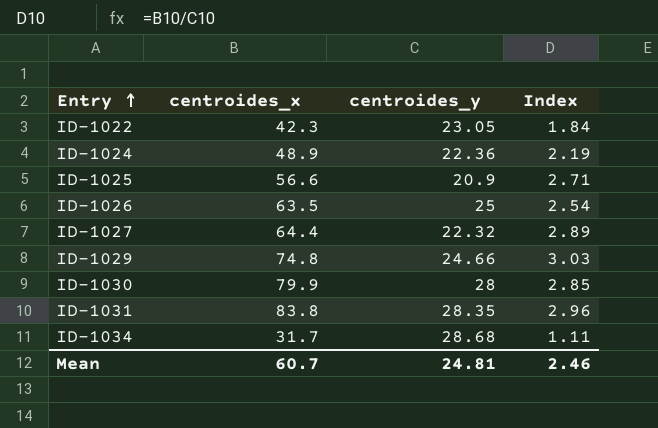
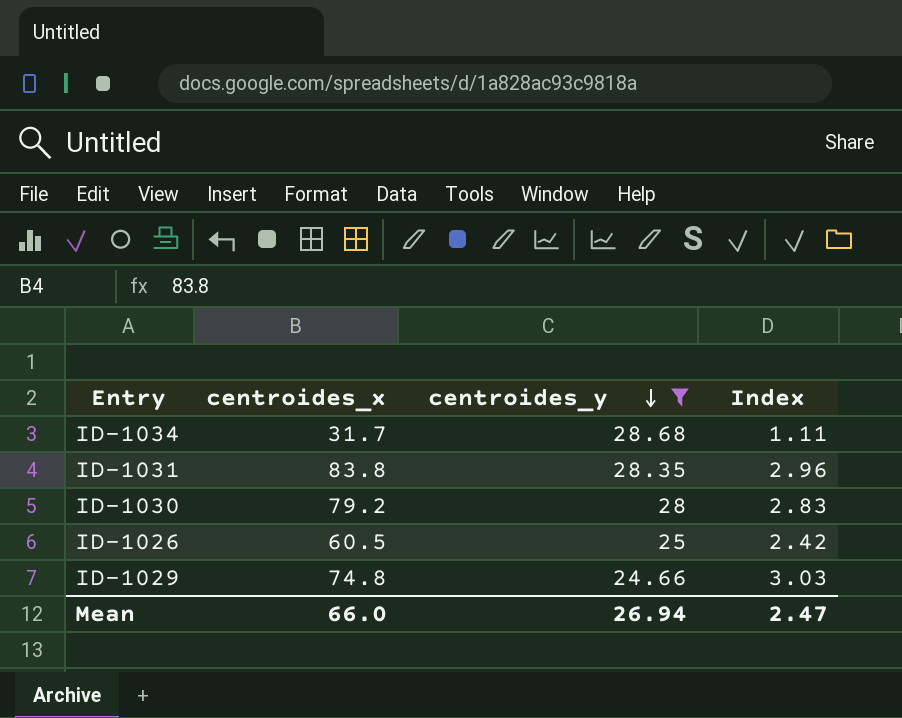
filter: none -> centroides_y >= 24.66
row order: Entry ascending -> centroides_y descending
ID-1030 | centroides_x: 79.9 -> 79.2
ID-1030 | Index: 2.85 -> 2.83
ID-1026 | centroides_x: 63.5 -> 60.5
ID-1026 | Index: 2.54 -> 2.42
Mean | centroides_x: 60.7 -> 66.0
Mean | centroides_y: 24.81 -> 26.94
Mean | Index: 2.46 -> 2.47

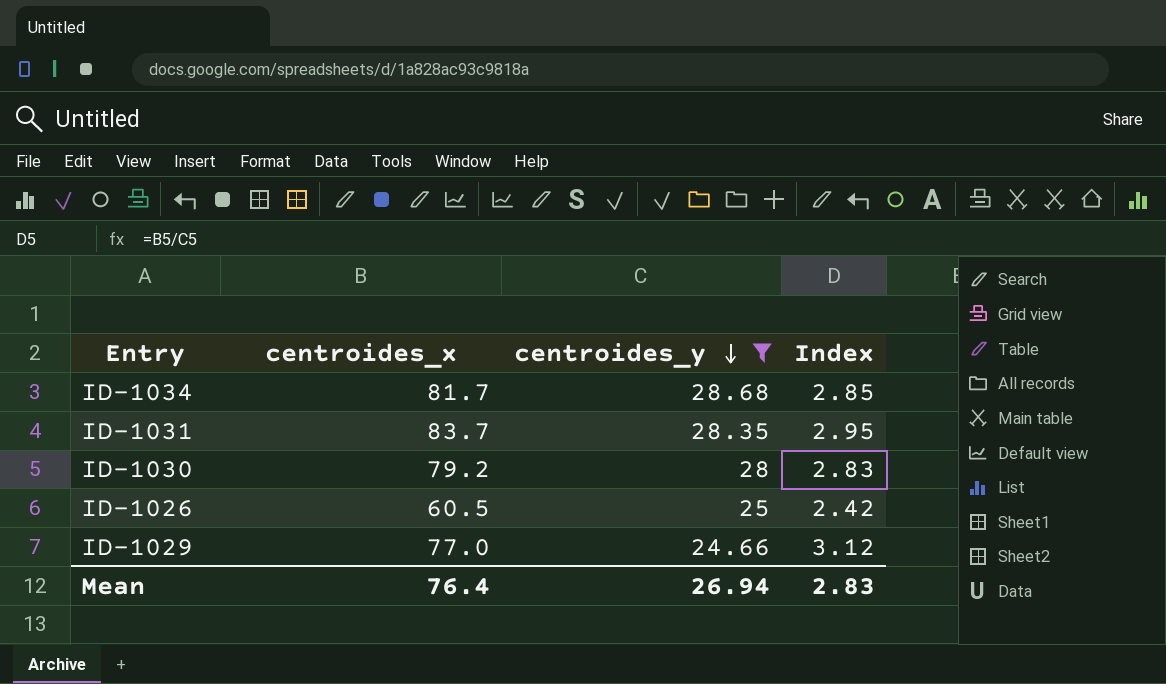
ID-1034 | centroides_x: 31.7 -> 81.7
ID-1034 | Index: 1.11 -> 2.85
ID-1031 | centroides_x: 83.8 -> 83.7
ID-1031 | Index: 2.96 -> 2.95
ID-1029 | centroides_x: 74.8 -> 77.0
ID-1029 | Index: 3.03 -> 3.12
Mean | centroides_x: 66.0 -> 76.4
Mean | Index: 2.47 -> 2.83

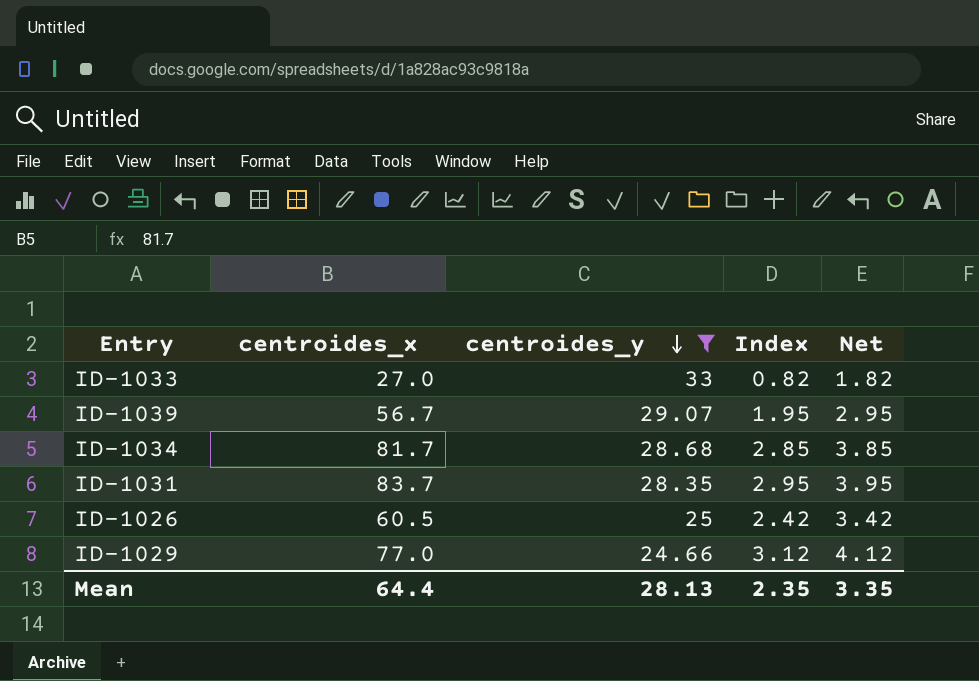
column Net | formula: none -> [Index] + 1
row ID-1030: 79.2 | 28 | 2.83 -> none
row ID-1033: none -> 27.0 | 33 | 0.82 | 1.82
row ID-1039: none -> 56.7 | 29.07 | 1.95 | 2.95
Mean | centroides_x: 76.4 -> 64.4
Mean | centroides_y: 26.94 -> 28.13
Mean | Index: 2.83 -> 2.35

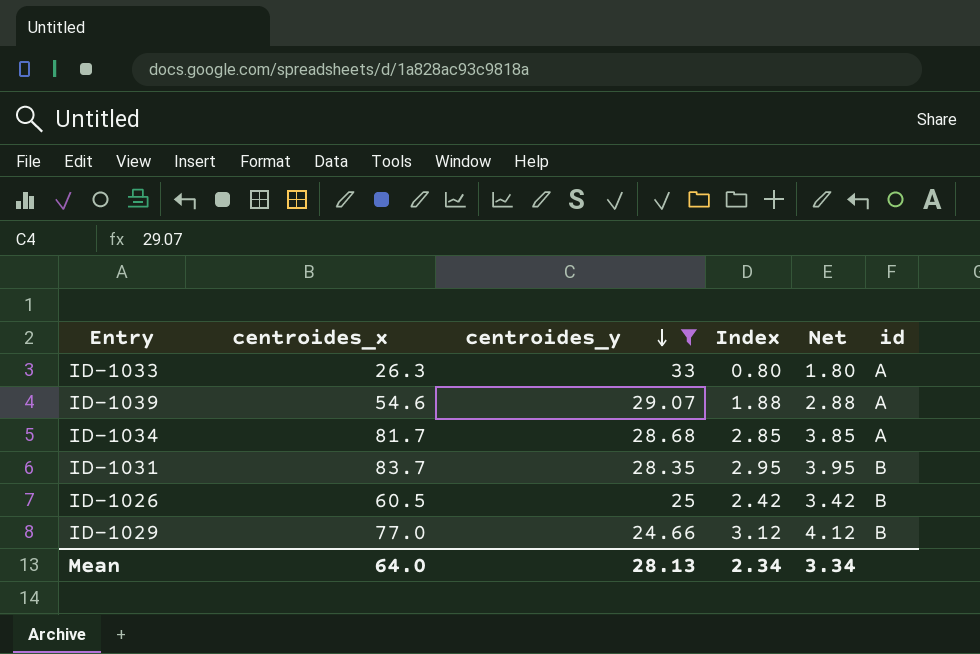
column id | position: none -> 6
ID-1033 | centroides_x: 27.0 -> 26.3
ID-1033 | Index: 0.82 -> 0.80
ID-1033 | Net: 1.82 -> 1.80
ID-1039 | centroides_x: 56.7 -> 54.6
ID-1039 | Index: 1.95 -> 1.88
ID-1039 | Net: 2.95 -> 2.88
Mean | centroides_x: 64.4 -> 64.0
Mean | Index: 2.35 -> 2.34
Mean | Net: 3.35 -> 3.34

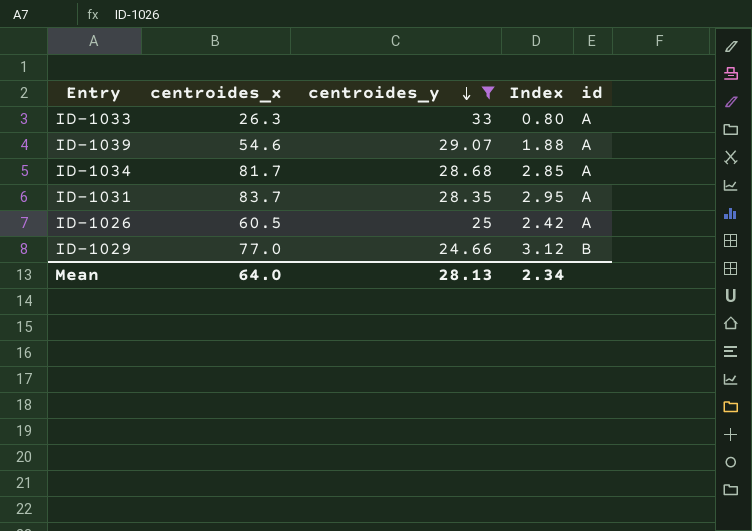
column Net | formula: [Index] + 1 -> none
ID-1031 | id: B -> A
ID-1026 | id: B -> A

